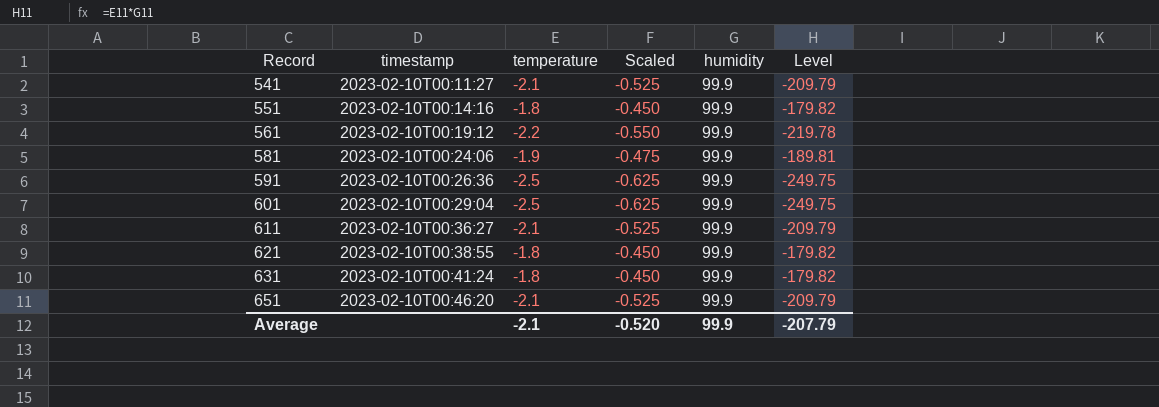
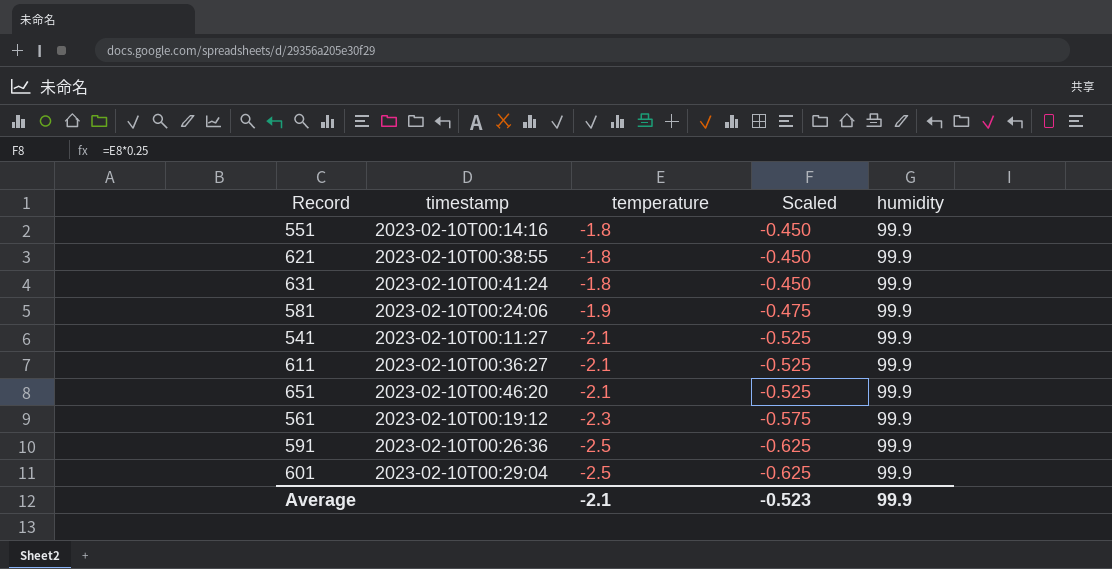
row order: Record ascending -> temperature descending
column Level | formula: [temperature] * [humidity] -> none
561 | temperature: -2.2 -> -2.3
561 | Scaled: -0.550 -> -0.575
Average | Scaled: -0.520 -> -0.523

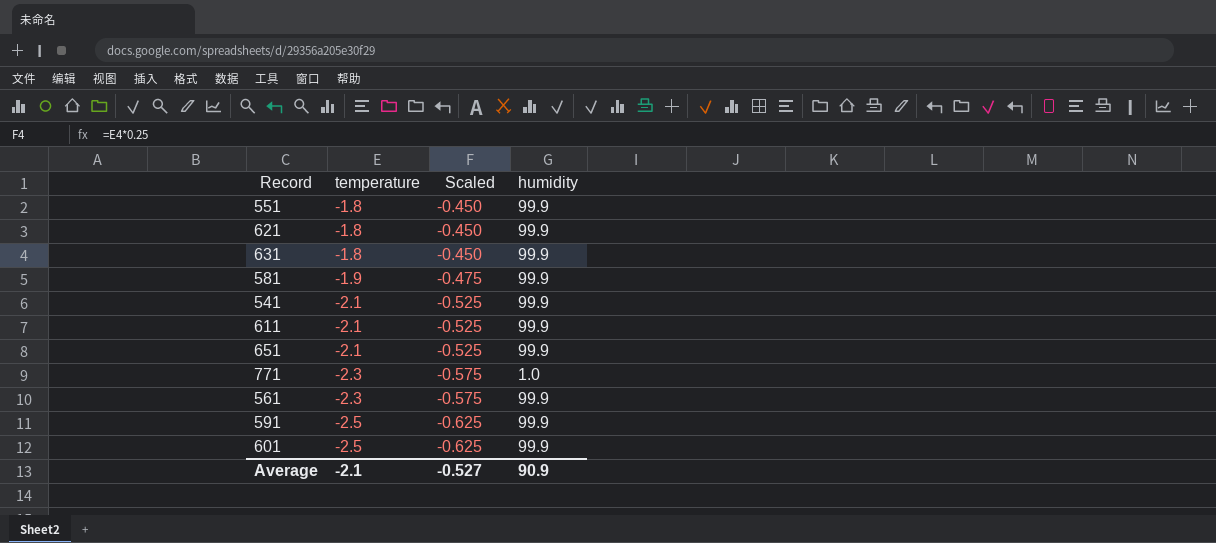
column timestamp | position: 2 -> none
row 771: none -> -2.3 | -0.575 | 1.0
Average | Scaled: -0.523 -> -0.527
Average | humidity: 99.9 -> 90.9

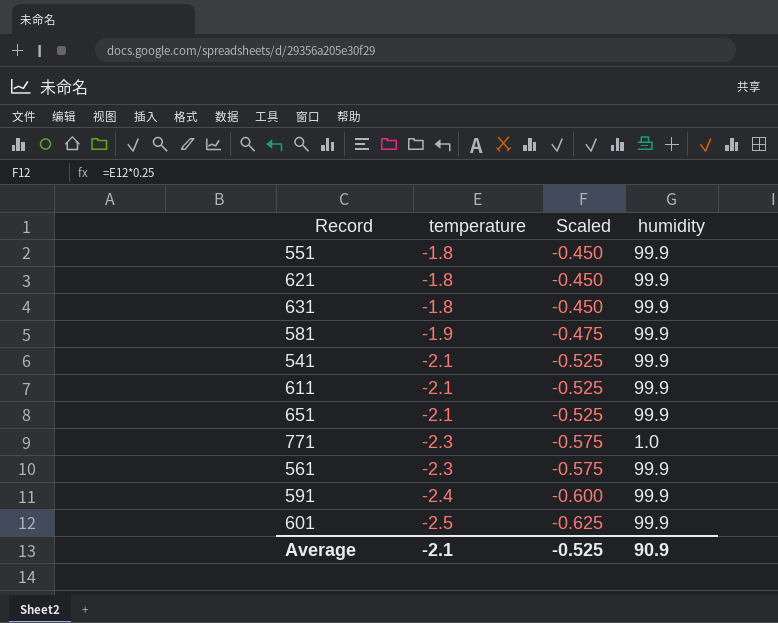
591 | temperature: -2.5 -> -2.4
591 | Scaled: -0.625 -> -0.600
Average | Scaled: -0.527 -> -0.525

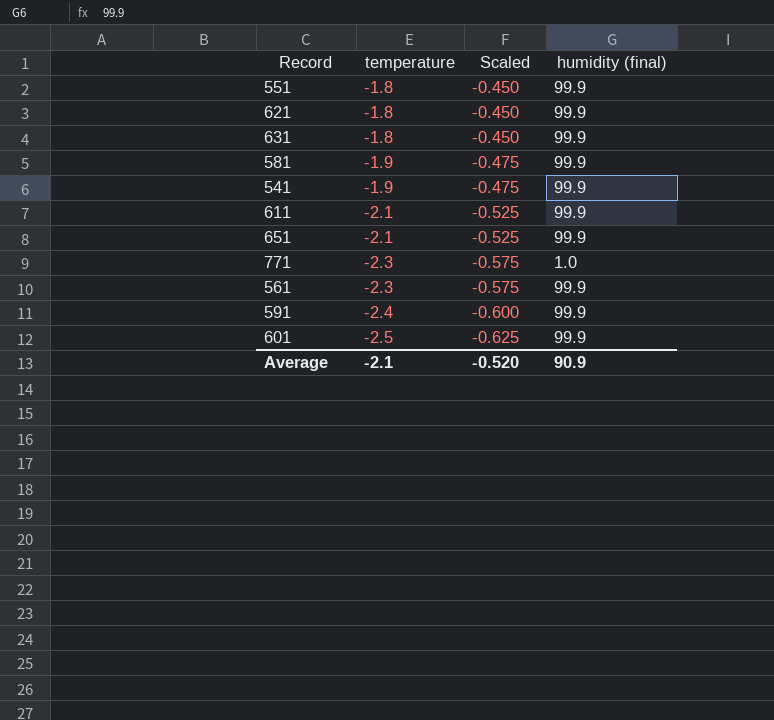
column name: humidity -> humidity (final)
541 | temperature: -2.1 -> -1.9
541 | Scaled: -0.525 -> -0.475
Average | Scaled: -0.525 -> -0.520

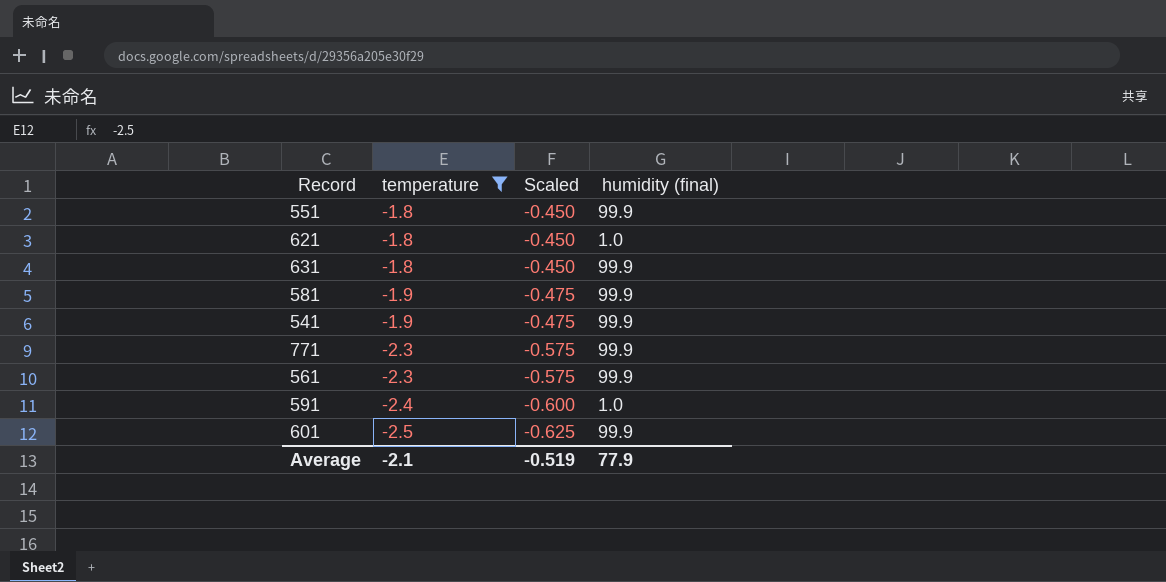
filter: none -> temperature != -2.1
621 | humidity (final): 99.9 -> 1.0
771 | humidity (final): 1.0 -> 99.9
591 | humidity (final): 99.9 -> 1.0
Average | Scaled: -0.520 -> -0.519
Average | humidity (final): 90.9 -> 77.9

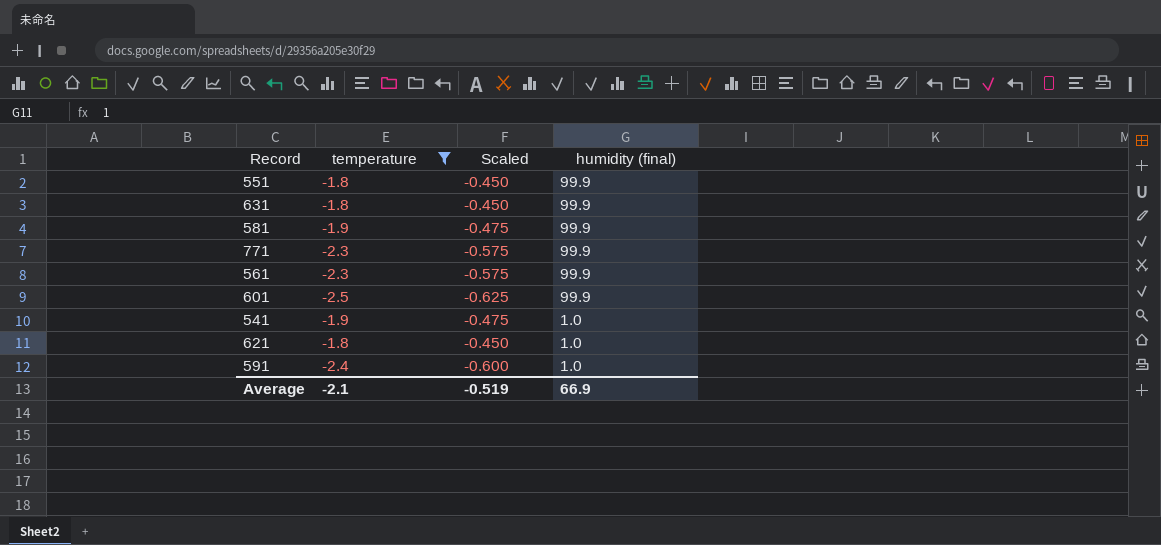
row order: temperature descending -> humidity (final) descending
541 | humidity (final): 99.9 -> 1.0
Average | humidity (final): 77.9 -> 66.9

